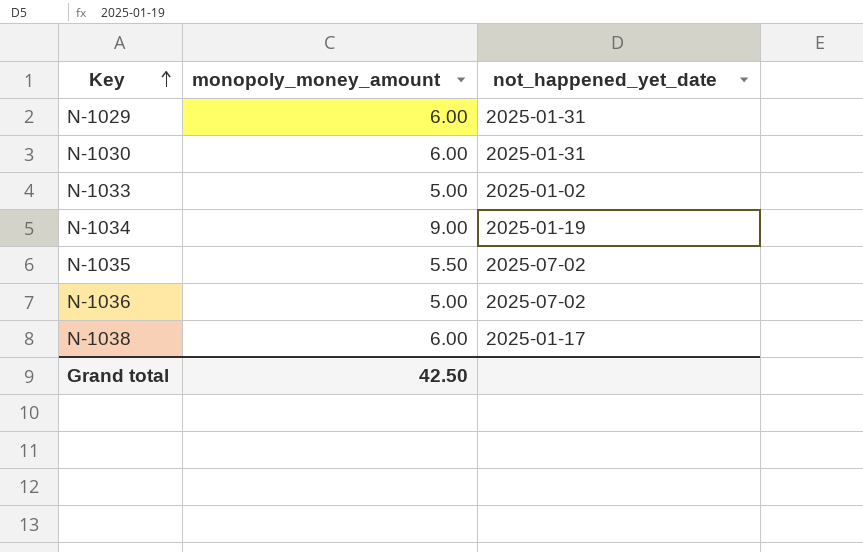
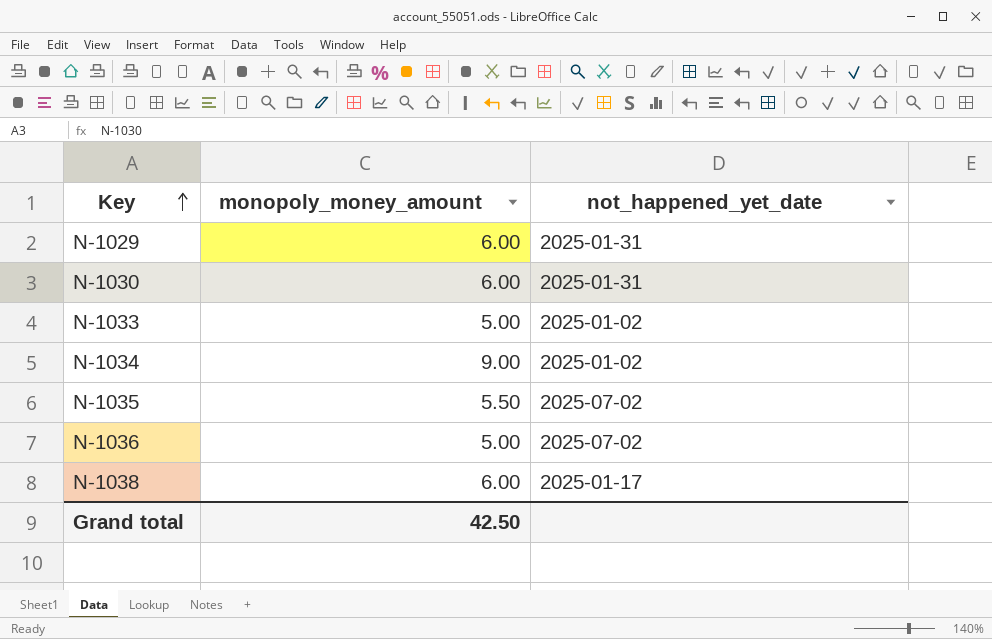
N-1034 | not_happened_yet_date: 2025-01-19 -> 2025-01-02

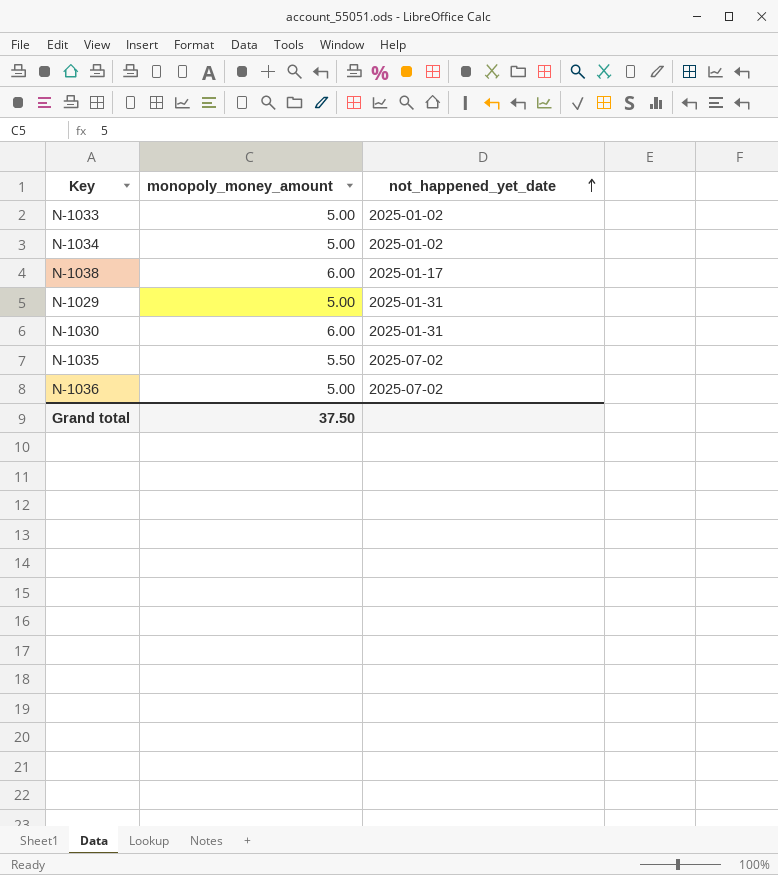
row order: Key ascending -> not_happened_yet_date ascending
N-1034 | monopoly_money_amount: 9.00 -> 5.00
N-1029 | monopoly_money_amount: 6.00 -> 5.00
Grand total | monopoly_money_amount: 42.50 -> 37.50

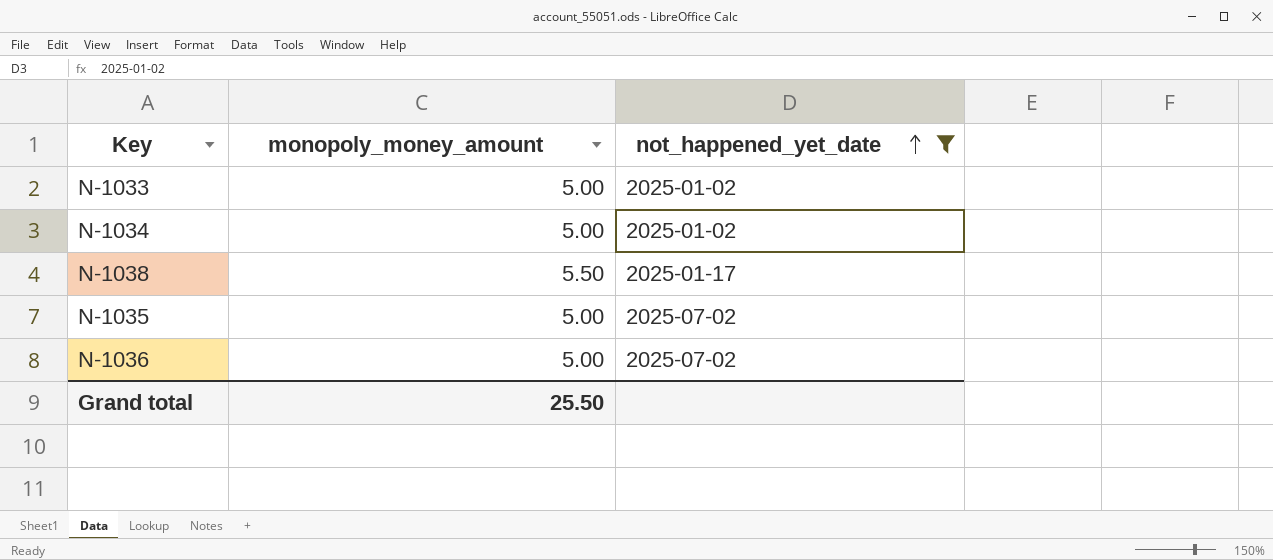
filter: none -> not_happened_yet_date != 2025-01-31
N-1038 | monopoly_money_amount: 6.00 -> 5.50
N-1035 | monopoly_money_amount: 5.50 -> 5.00
Grand total | monopoly_money_amount: 37.50 -> 25.50

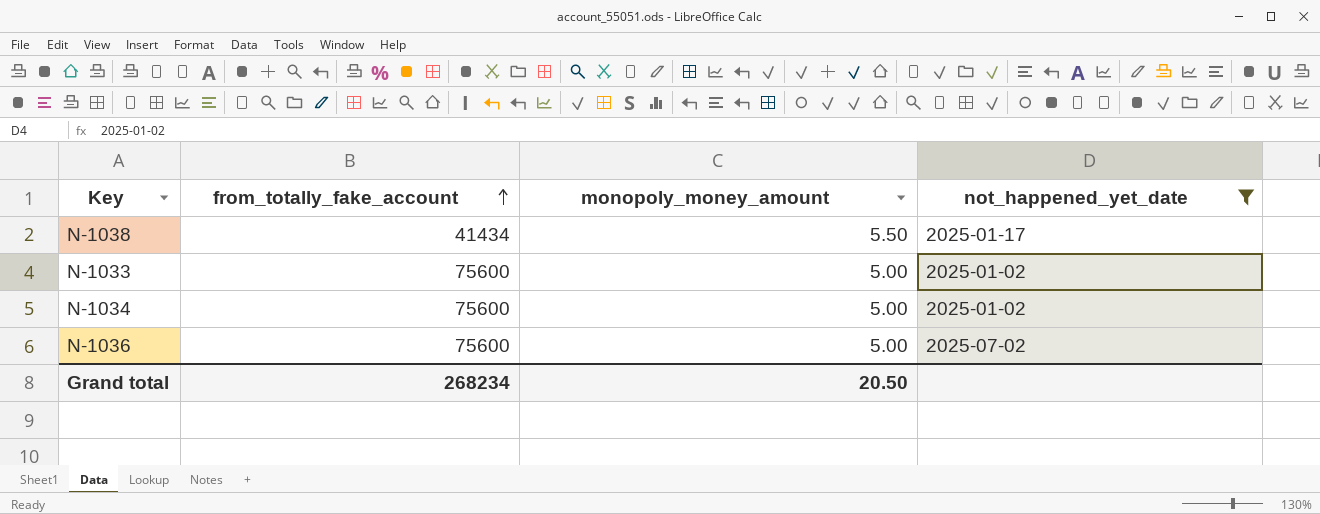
row order: not_happened_yet_date ascending -> from_totally_fake_account ascending
column from_totally_fake_account | position: none -> 2
row N-1035: 5.00 | 2025-07-02 -> none
Grand total | monopoly_money_amount: 25.50 -> 20.50

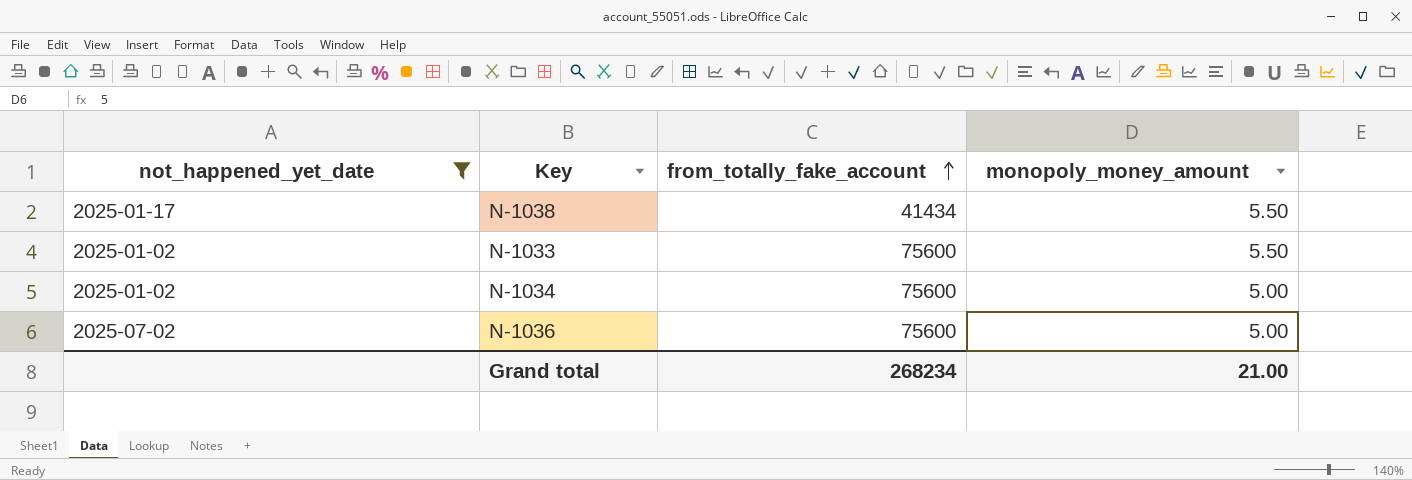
column not_happened_yet_date | position: 4 -> 1
N-1033 | monopoly_money_amount: 5.00 -> 5.50
Grand total | monopoly_money_amount: 20.50 -> 21.00

